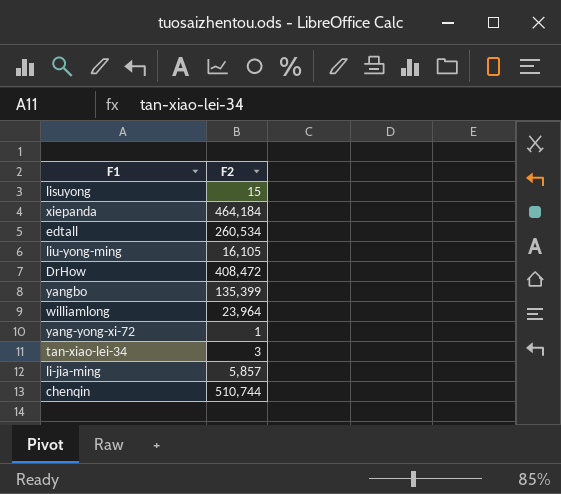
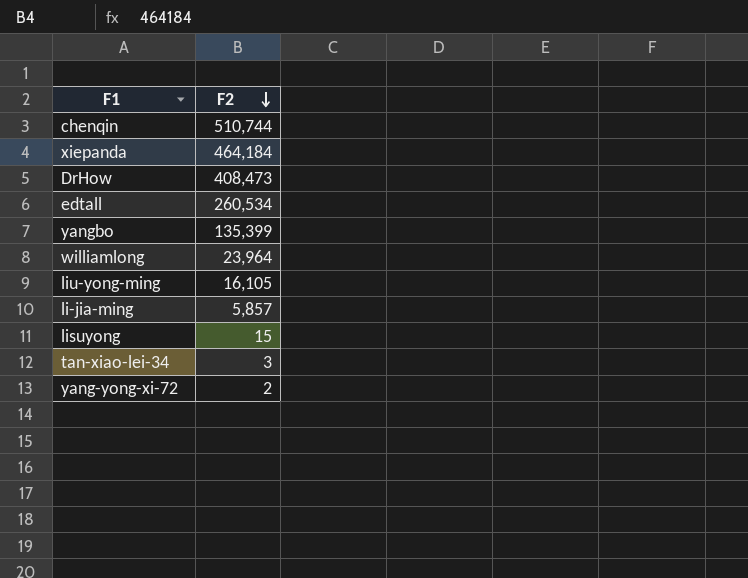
row order: none -> F2 descending
DrHow | F2: 408,472 -> 408,473
yang-yong-xi-72 | F2: 1 -> 2

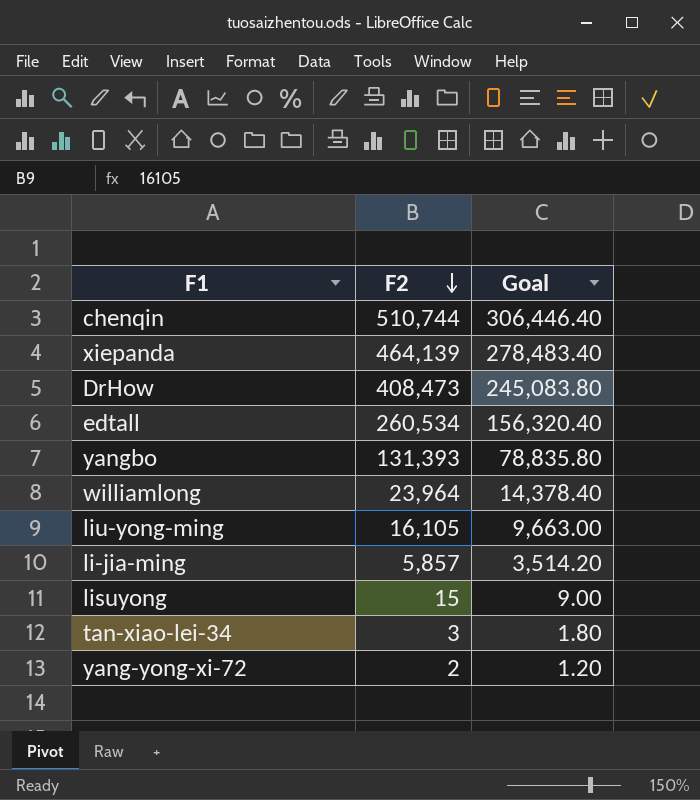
column Goal | formula: none -> [F2] * 0.6
xiepanda | F2: 464,184 -> 464,139
yangbo | F2: 135,399 -> 131,393

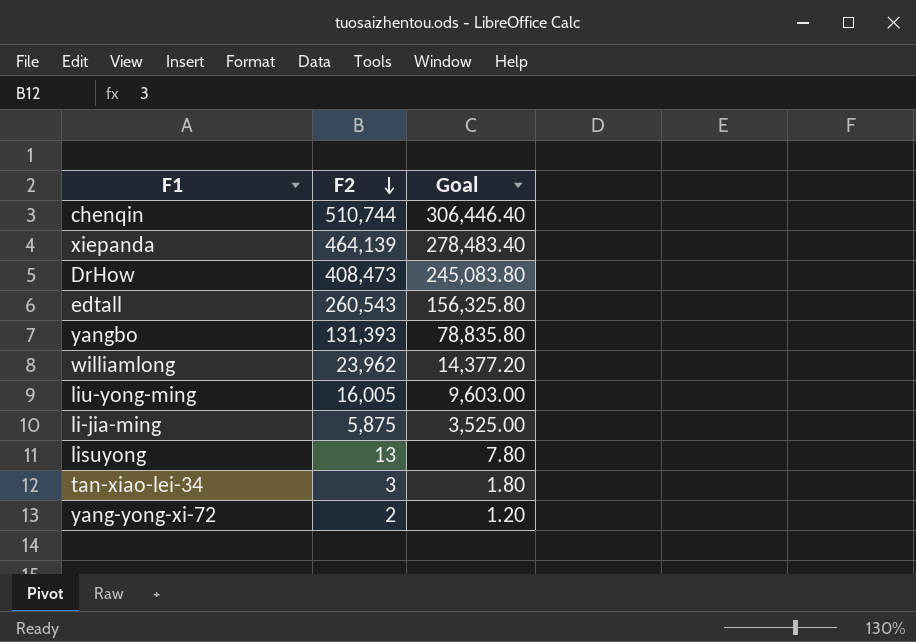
edtall | F2: 260,534 -> 260,543
edtall | Goal: 156,320.40 -> 156,325.80
williamlong | F2: 23,964 -> 23,962
williamlong | Goal: 14,378.40 -> 14,377.20
liu-yong-ming | F2: 16,105 -> 16,005
liu-yong-ming | Goal: 9,663.00 -> 9,603.00
li-jia-ming | F2: 5,857 -> 5,875
li-jia-ming | Goal: 3,514.20 -> 3,525.00
lisuyong | F2: 15 -> 13
lisuyong | Goal: 9.00 -> 7.80

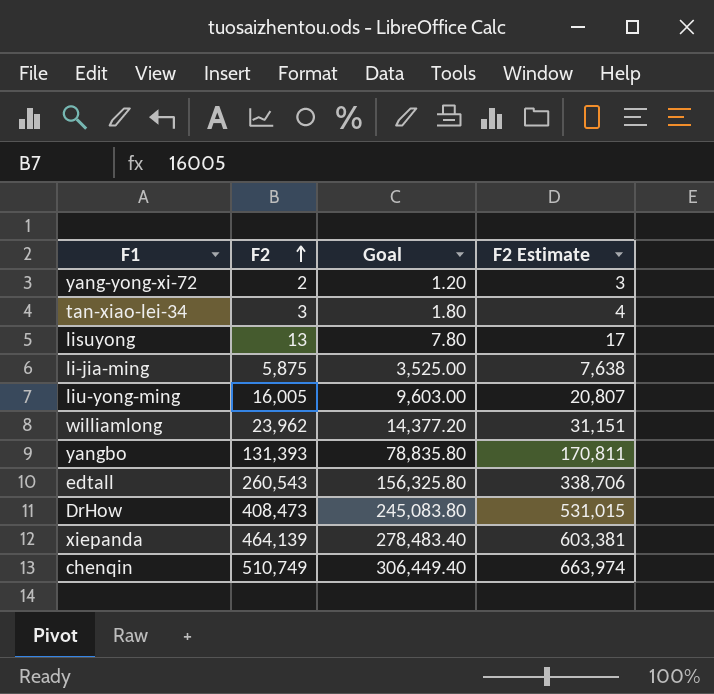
row order: F2 descending -> F2 ascending
column F2 Estimate | formula: none -> [F2] * 1.3
chenqin | F2: 510,744 -> 510,749
chenqin | Goal: 306,446.40 -> 306,449.40

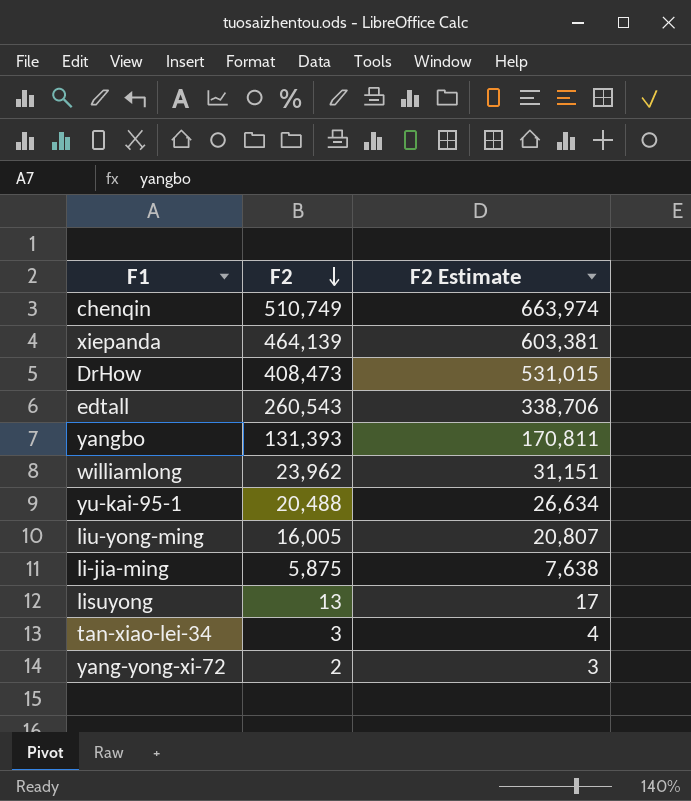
row order: F2 ascending -> F2 descending
column Goal | formula: [F2] * 0.6 -> none
row yu-kai-95-1: none -> 20,488 | 26,634

